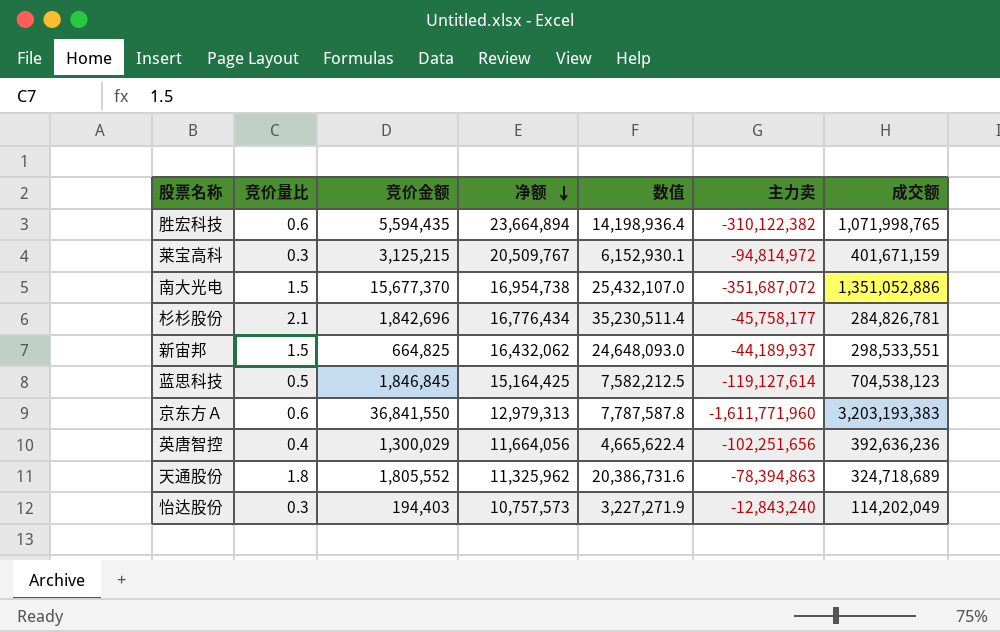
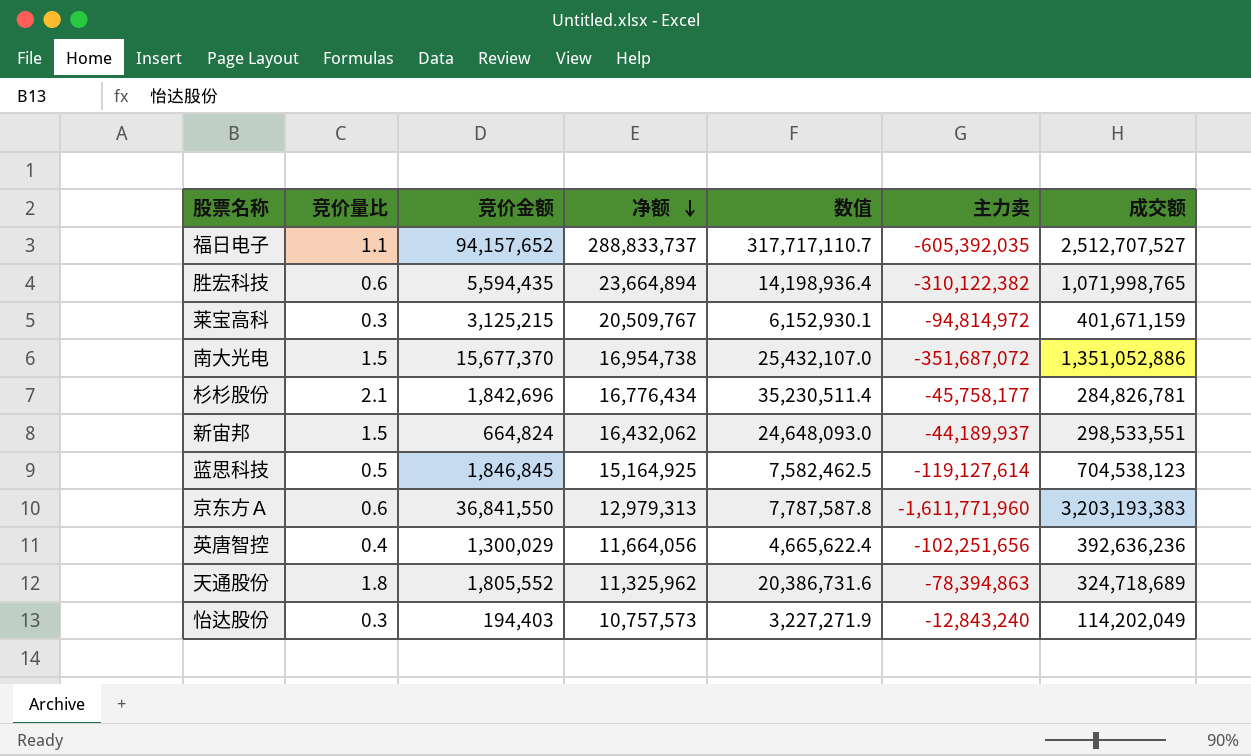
row 福日电子: none -> 1.1 | 94,157,652 | 288,833,737 | 317,717,110.7 | -605,392,035 | 2,512,707,527
新宙邦 | 竞价金额: 664,825 -> 664,824
蓝思科技 | 净额: 15,164,425 -> 15,164,925
蓝思科技 | 数值: 7,582,212.5 -> 7,582,462.5

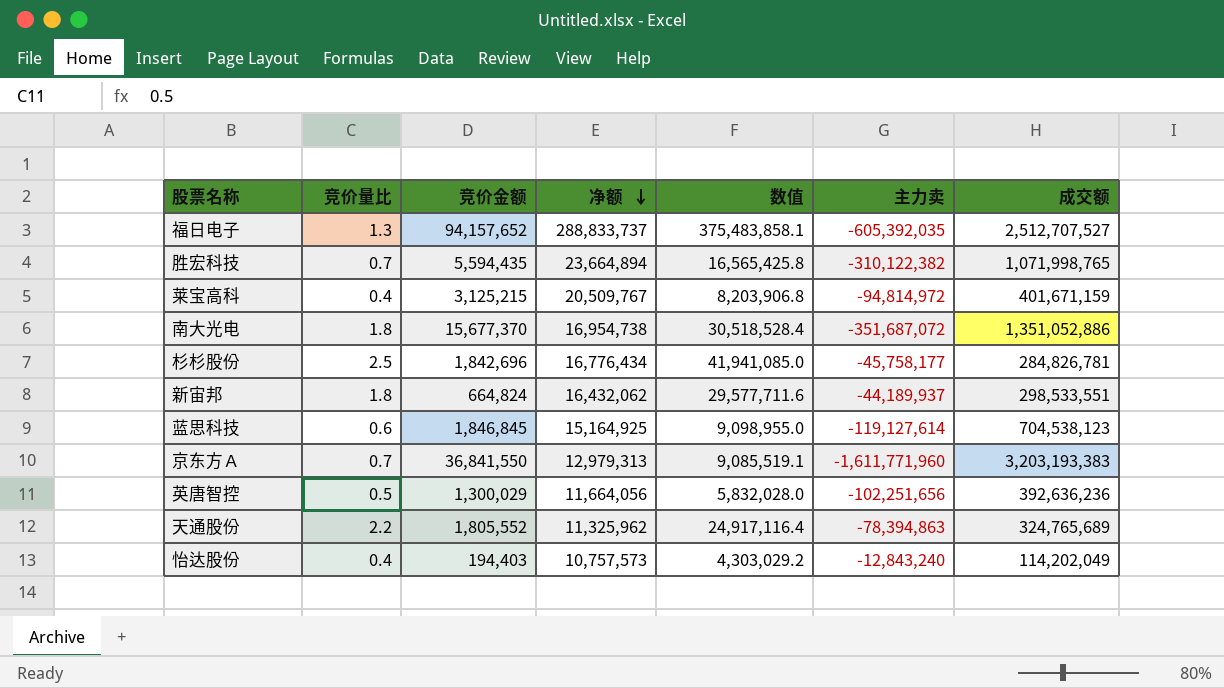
福日电子 | 竞价量比: 1.1 -> 1.3
福日电子 | 数值: 317,717,110.7 -> 375,483,858.1
胜宏科技 | 竞价量比: 0.6 -> 0.7
胜宏科技 | 数值: 14,198,936.4 -> 16,565,425.8
莱宝高科 | 竞价量比: 0.3 -> 0.4
莱宝高科 | 数值: 6,152,930.1 -> 8,203,906.8
南大光电 | 竞价量比: 1.5 -> 1.8
南大光电 | 数值: 25,432,107.0 -> 30,518,528.4
杉杉股份 | 竞价量比: 2.1 -> 2.5
杉杉股份 | 数值: 35,230,511.4 -> 41,941,085.0
新宙邦 | 竞价量比: 1.5 -> 1.8
新宙邦 | 数值: 24,648,093.0 -> 29,577,711.6
蓝思科技 | 竞价量比: 0.5 -> 0.6
蓝思科技 | 数值: 7,582,462.5 -> 9,098,955.0
京东方Ａ | 竞价量比: 0.6 -> 0.7
京东方Ａ | 数值: 7,787,587.8 -> 9,085,519.1
英唐智控 | 竞价量比: 0.4 -> 0.5
英唐智控 | 数值: 4,665,622.4 -> 5,832,028.0
天通股份 | 竞价量比: 1.8 -> 2.2
天通股份 | 数值: 20,386,731.6 -> 24,917,116.4
天通股份 | 成交额: 324,718,689 -> 324,765,689
怡达股份 | 竞价量比: 0.3 -> 0.4
怡达股份 | 数值: 3,227,271.9 -> 4,303,029.2

